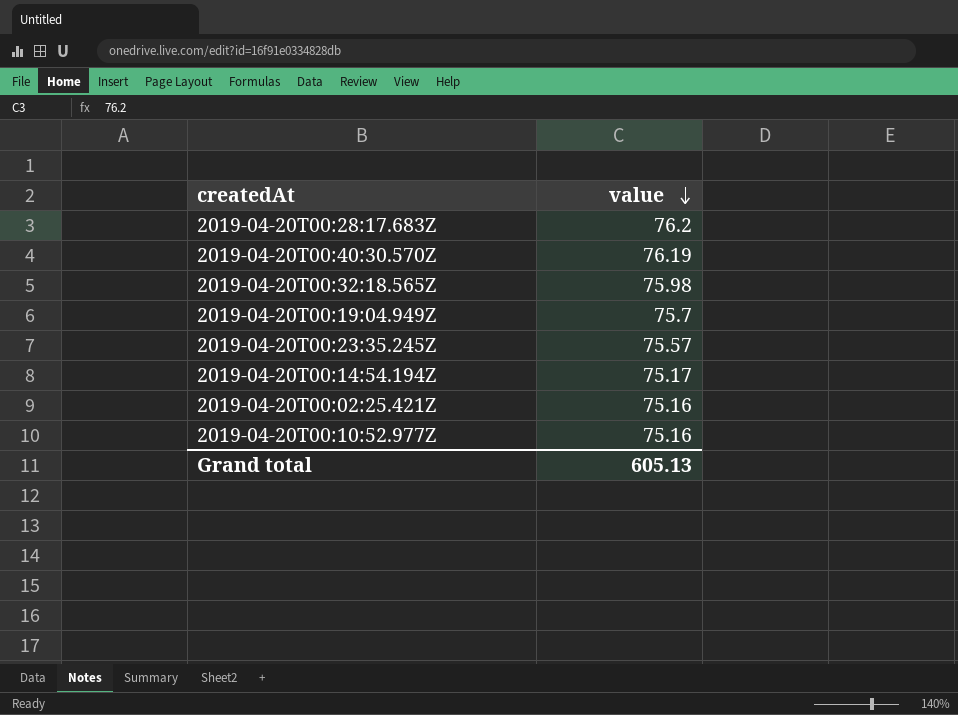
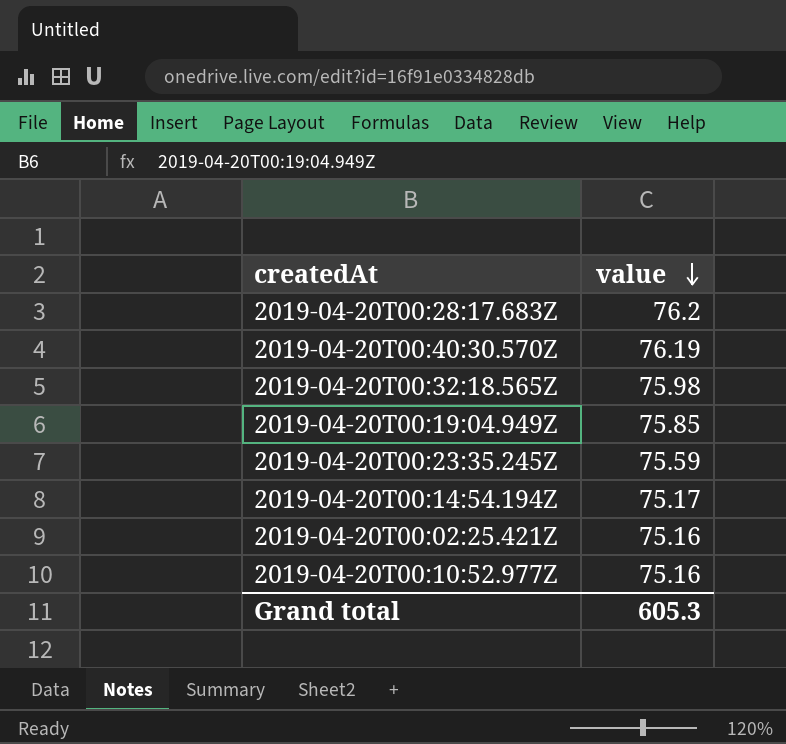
2019-04-20T00:19:04.949Z | value: 75.7 -> 75.85
2019-04-20T00:23:35.245Z | value: 75.57 -> 75.59
Grand total | value: 605.13 -> 605.3

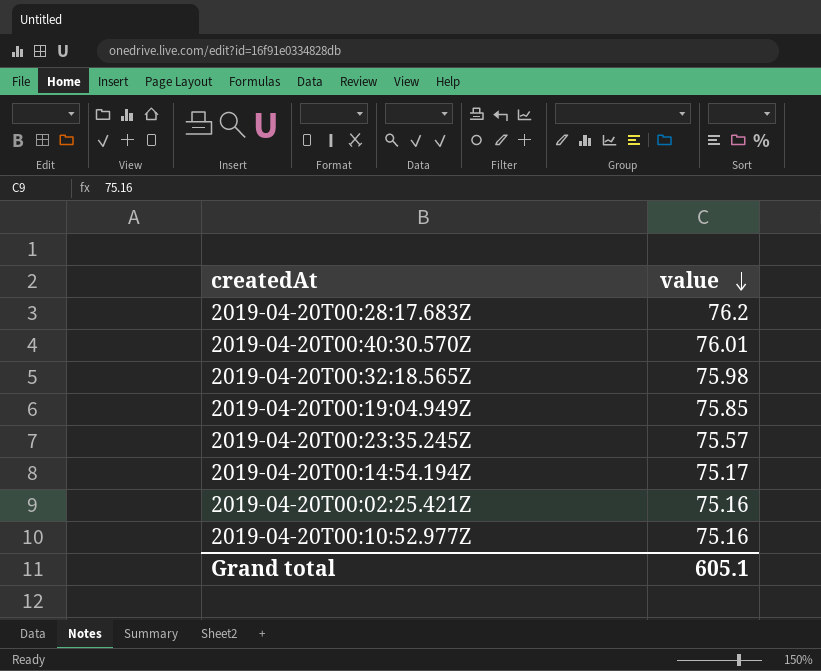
2019-04-20T00:40:30.570Z | value: 76.19 -> 76.01
2019-04-20T00:23:35.245Z | value: 75.59 -> 75.57
Grand total | value: 605.3 -> 605.1

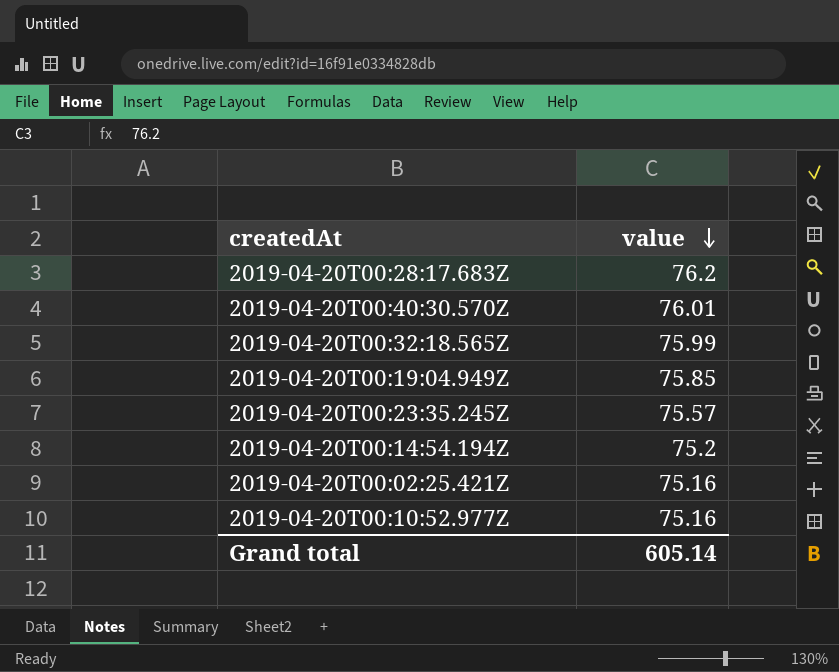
2019-04-20T00:32:18.565Z | value: 75.98 -> 75.99
2019-04-20T00:14:54.194Z | value: 75.17 -> 75.2
Grand total | value: 605.1 -> 605.14

